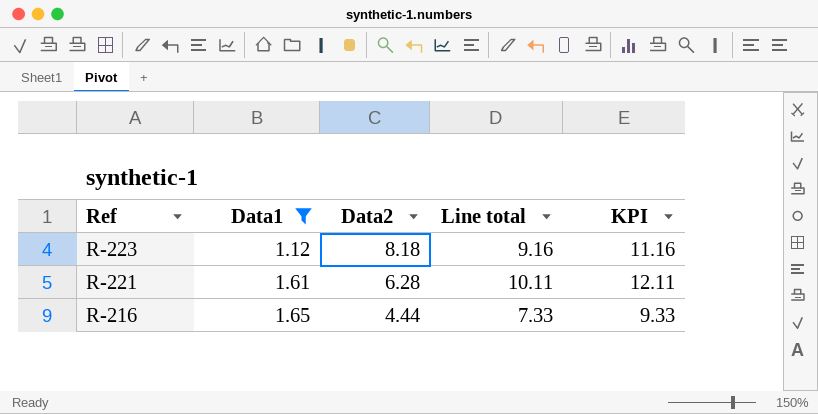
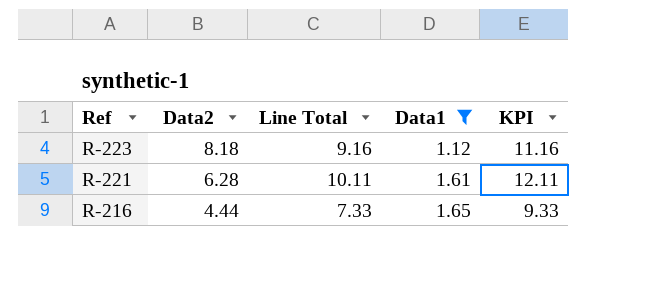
column name: Line total -> Line Total
column Data1 | position: 2 -> 4

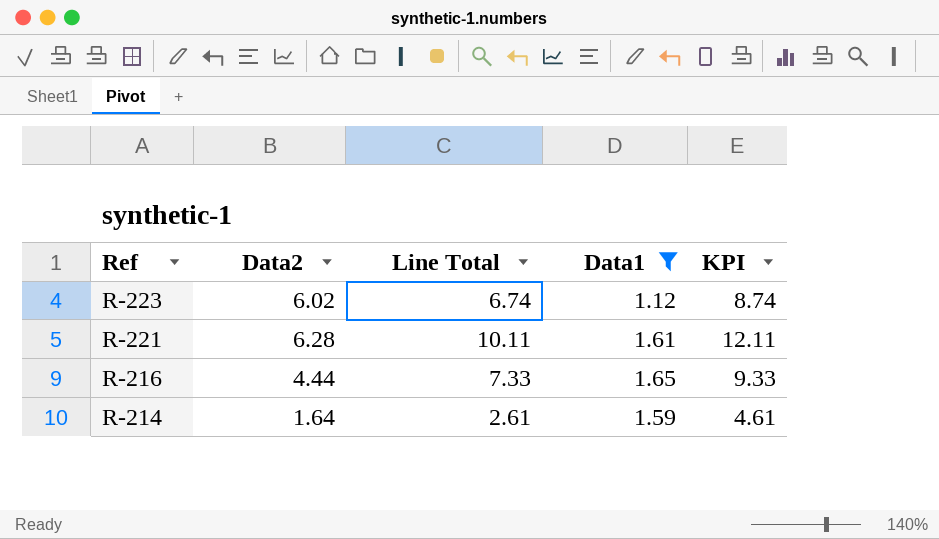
R-223 | Data2: 8.18 -> 6.02
R-223 | Line Total: 9.16 -> 6.74
R-223 | KPI: 11.16 -> 8.74
row R-214: none -> 1.64 | 2.61 | 1.59 | 4.61

